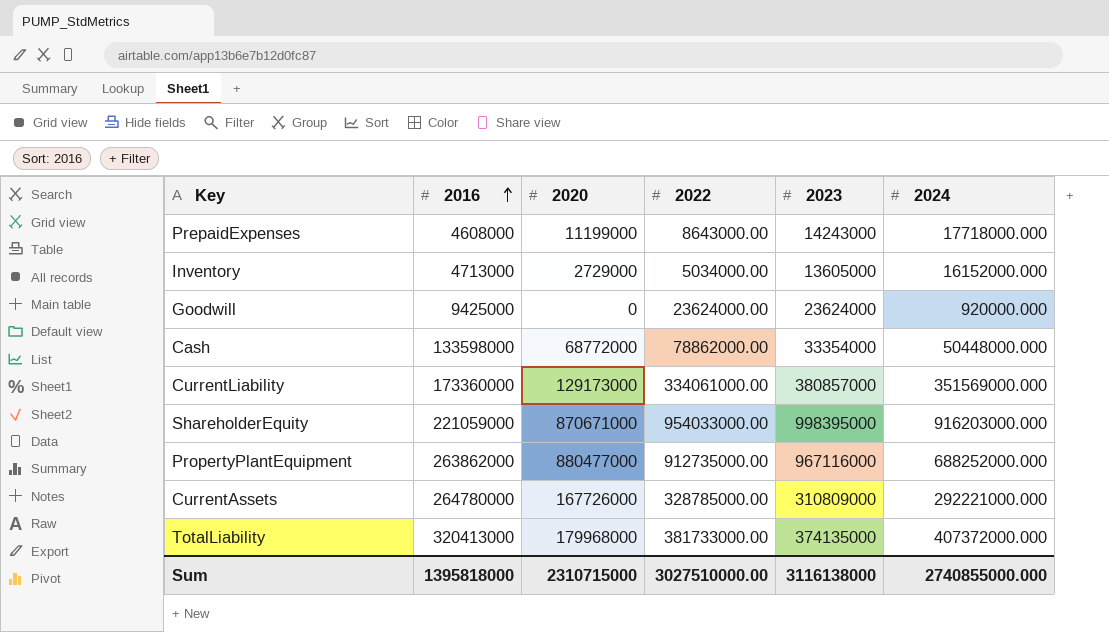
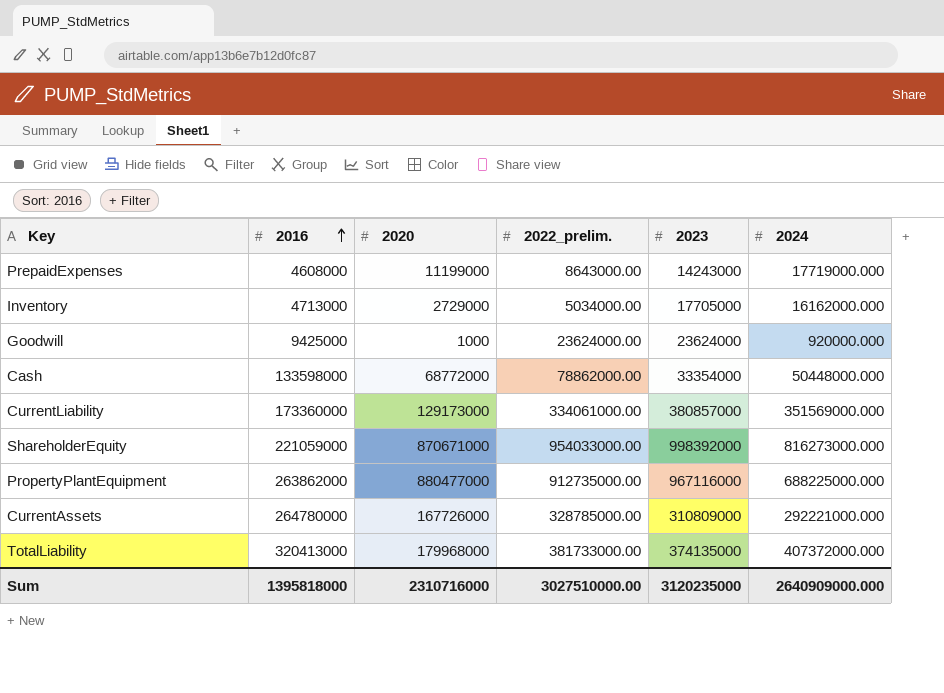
column name: 2022 -> 2022_prelim.
PrepaidExpenses | 2024: 17718000.000 -> 17719000.000
Inventory | 2023: 13605000 -> 17705000
Inventory | 2024: 16152000.000 -> 16162000.000
Goodwill | 2020: 0 -> 1000
ShareholderEquity | 2023: 998395000 -> 998392000
ShareholderEquity | 2024: 916203000.000 -> 816273000.000
PropertyPlantEquipment | 2024: 688252000.000 -> 688225000.000
Sum | 2020: 2310715000 -> 2310716000
Sum | 2023: 3116138000 -> 3120235000
Sum | 2024: 2740855000.000 -> 2640909000.000

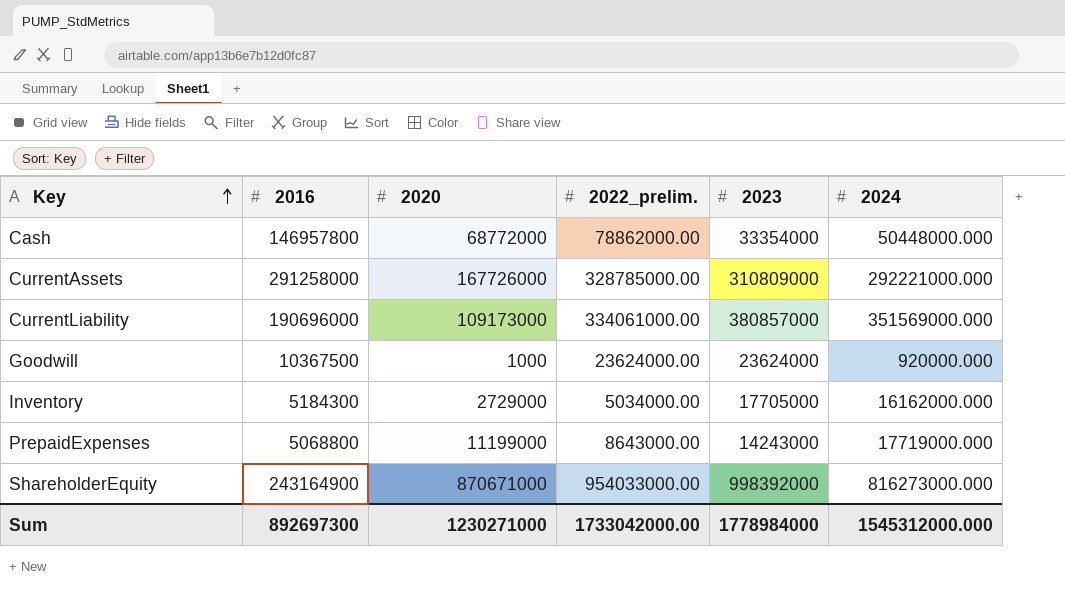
row order: 2016 ascending -> Key ascending
row PropertyPlantEquipment: 263862000 | 880477000 | 912735000.00 | 967116000 | 688225000.000 -> none
row TotalLiability: 320413000 | 179968000 | 381733000.00 | 374135000 | 407372000.000 -> none
Cash | 2016: 133598000 -> 146957800
CurrentAssets | 2016: 264780000 -> 291258000
CurrentLiability | 2016: 173360000 -> 190696000
CurrentLiability | 2020: 129173000 -> 109173000
Goodwill | 2016: 9425000 -> 10367500
Inventory | 2016: 4713000 -> 5184300
PrepaidExpenses | 2016: 4608000 -> 5068800
ShareholderEquity | 2016: 221059000 -> 243164900
Sum | 2016: 1395818000 -> 892697300
Sum | 2020: 2310716000 -> 1230271000
Sum | 2022_prelim.: 3027510000.00 -> 1733042000.00
Sum | 2023: 3120235000 -> 1778984000
Sum | 2024: 2640909000.000 -> 1545312000.000

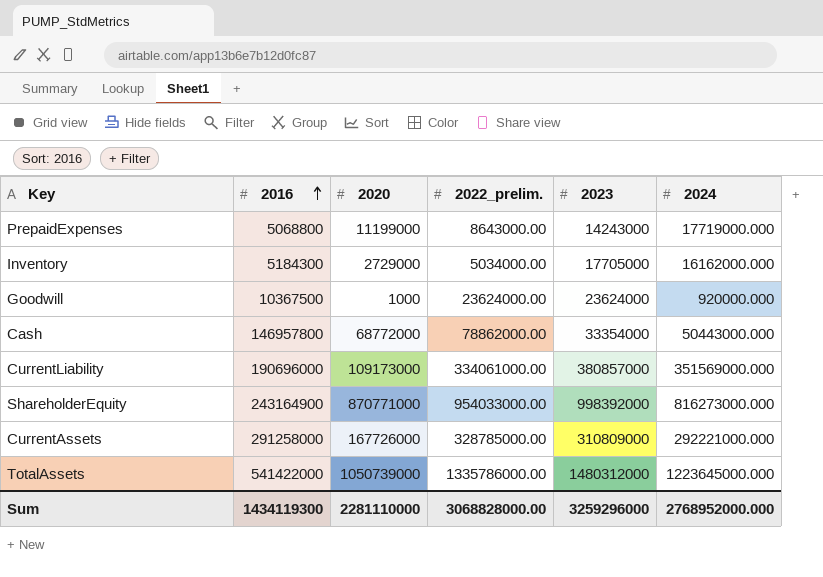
row order: Key ascending -> 2016 ascending
Cash | 2024: 50448000.000 -> 50443000.000
ShareholderEquity | 2020: 870671000 -> 870771000
row TotalAssets: none -> 541422000 | 1050739000 | 1335786000.00 | 1480312000 | 1223645000.000
Sum | 2016: 892697300 -> 1434119300
Sum | 2020: 1230271000 -> 2281110000
Sum | 2022_prelim.: 1733042000.00 -> 3068828000.00
Sum | 2023: 1778984000 -> 3259296000
Sum | 2024: 1545312000.000 -> 2768952000.000

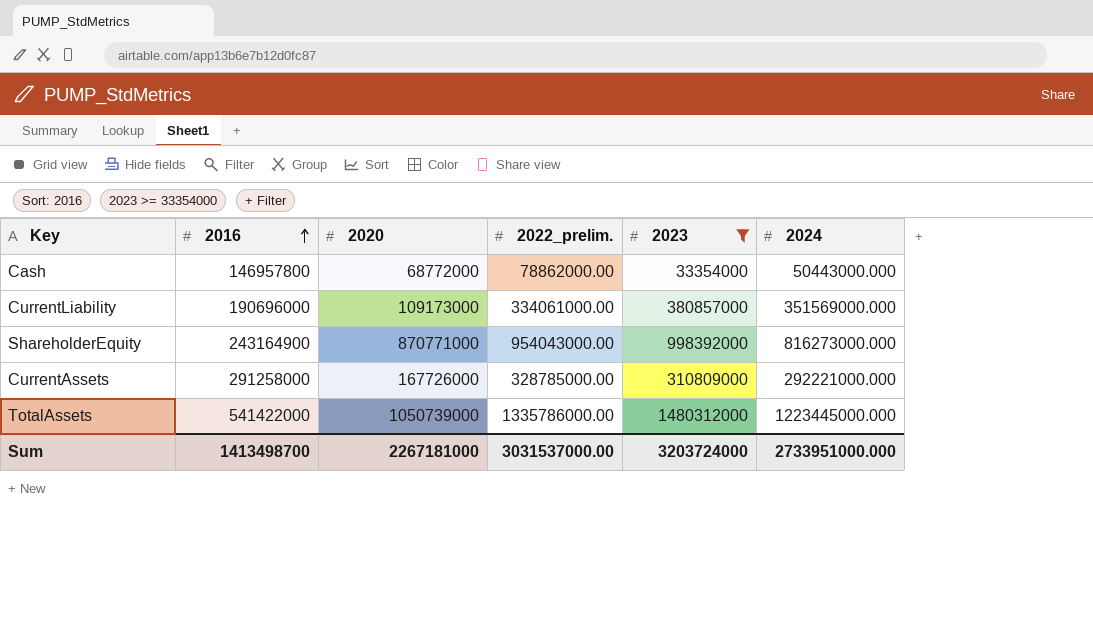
filter: none -> 2023 >= 33354000
ShareholderEquity | 2022_prelim.: 954033000.00 -> 954043000.00
TotalAssets | 2024: 1223645000.000 -> 1223445000.000
Sum | 2016: 1434119300 -> 1413498700
Sum | 2020: 2281110000 -> 2267181000
Sum | 2022_prelim.: 3068828000.00 -> 3031537000.00
Sum | 2023: 3259296000 -> 3203724000
Sum | 2024: 2768952000.000 -> 2733951000.000

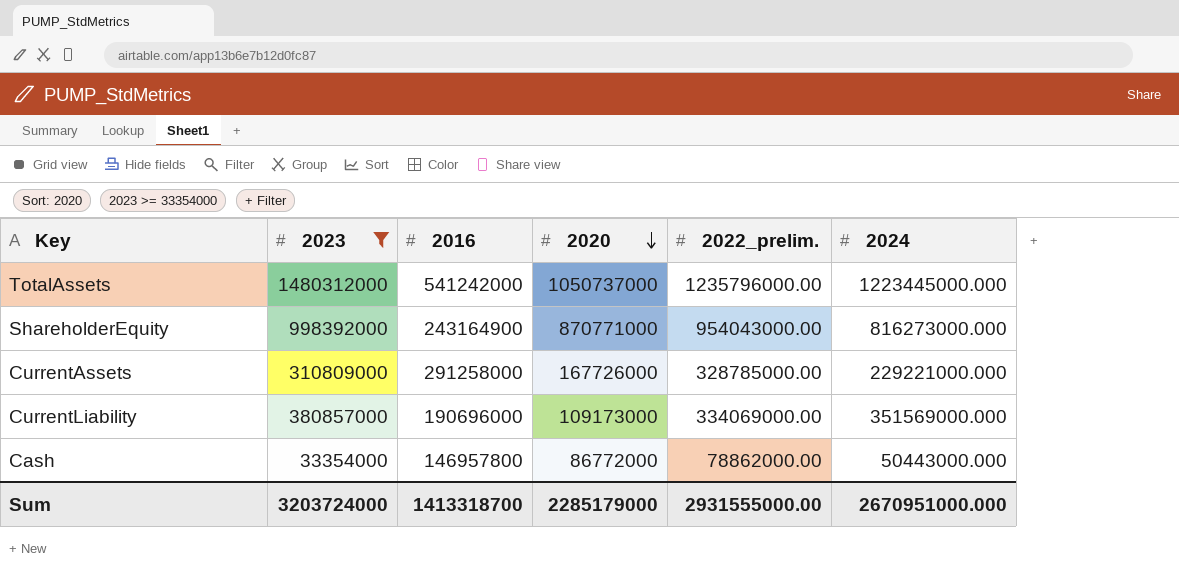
row order: 2016 ascending -> 2020 descending
column 2023 | position: 5 -> 2
TotalAssets | 2016: 541422000 -> 541242000
TotalAssets | 2020: 1050739000 -> 1050737000
TotalAssets | 2022_prelim.: 1335786000.00 -> 1235796000.00
CurrentAssets | 2024: 292221000.000 -> 229221000.000
CurrentLiability | 2022_prelim.: 334061000.00 -> 334069000.00
Cash | 2020: 68772000 -> 86772000
Sum | 2016: 1413498700 -> 1413318700
Sum | 2020: 2267181000 -> 2285179000
Sum | 2022_prelim.: 3031537000.00 -> 2931555000.00
Sum | 2024: 2733951000.000 -> 2670951000.000

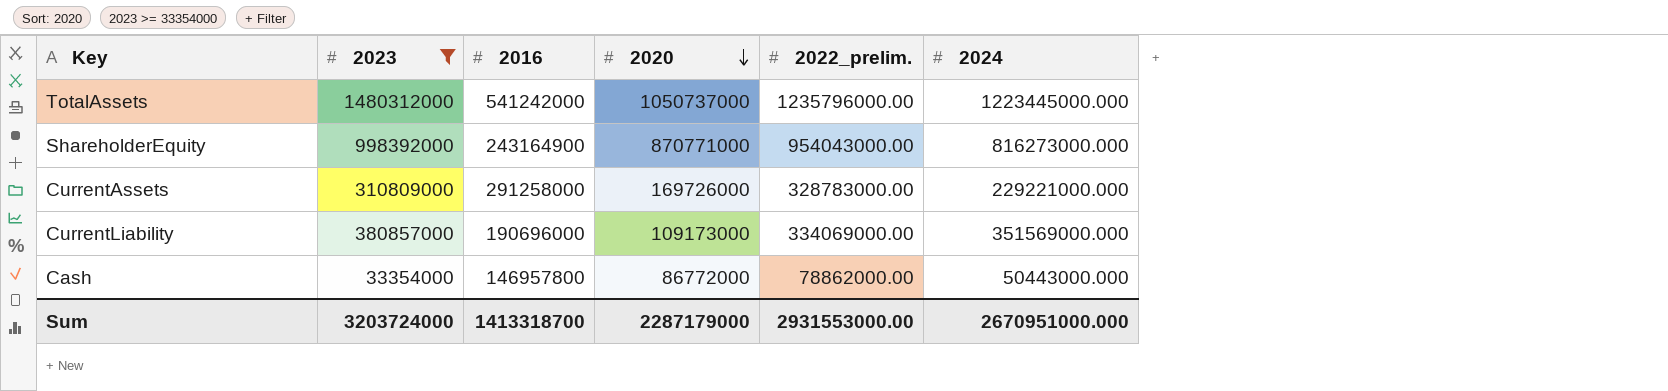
CurrentAssets | 2020: 167726000 -> 169726000
CurrentAssets | 2022_prelim.: 328785000.00 -> 328783000.00
Sum | 2020: 2285179000 -> 2287179000
Sum | 2022_prelim.: 2931555000.00 -> 2931553000.00

